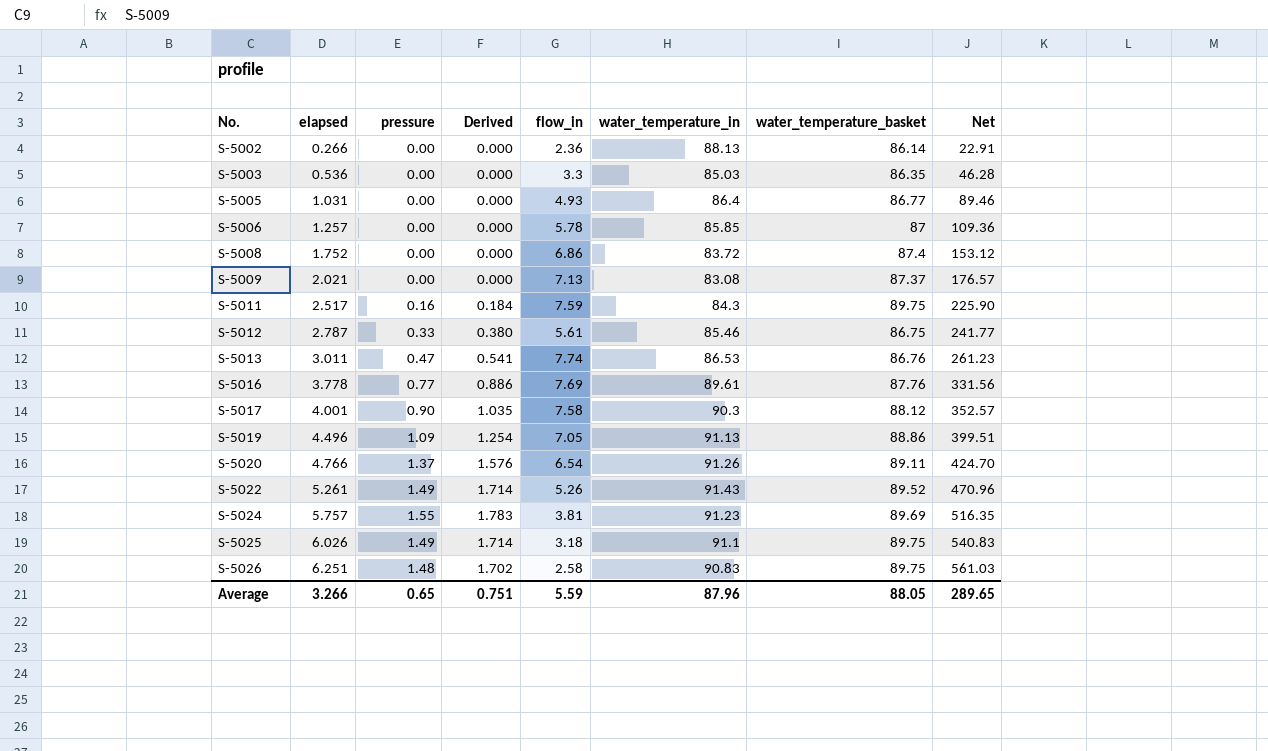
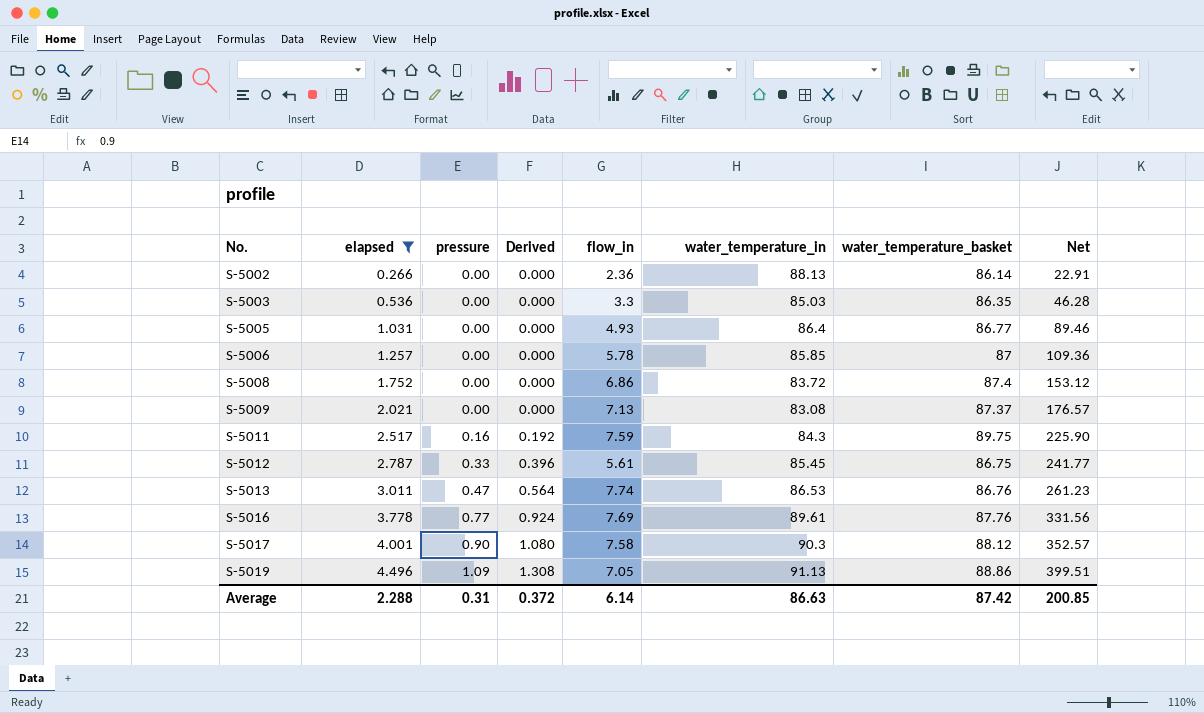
filter: none -> elapsed <= 4.496
column Derived | formula: [pressure] * 1.15 -> [pressure] * 1.2
S-5012 | water_temperature_in: 85.46 -> 85.45
Average | elapsed: 3.266 -> 2.288
Average | pressure: 0.65 -> 0.31
Average | Derived: 0.751 -> 0.372
Average | flow_in: 5.59 -> 6.14
Average | water_temperature_in: 87.96 -> 86.63
Average | water_temperature_basket: 88.05 -> 87.42
Average | Net: 289.65 -> 200.85

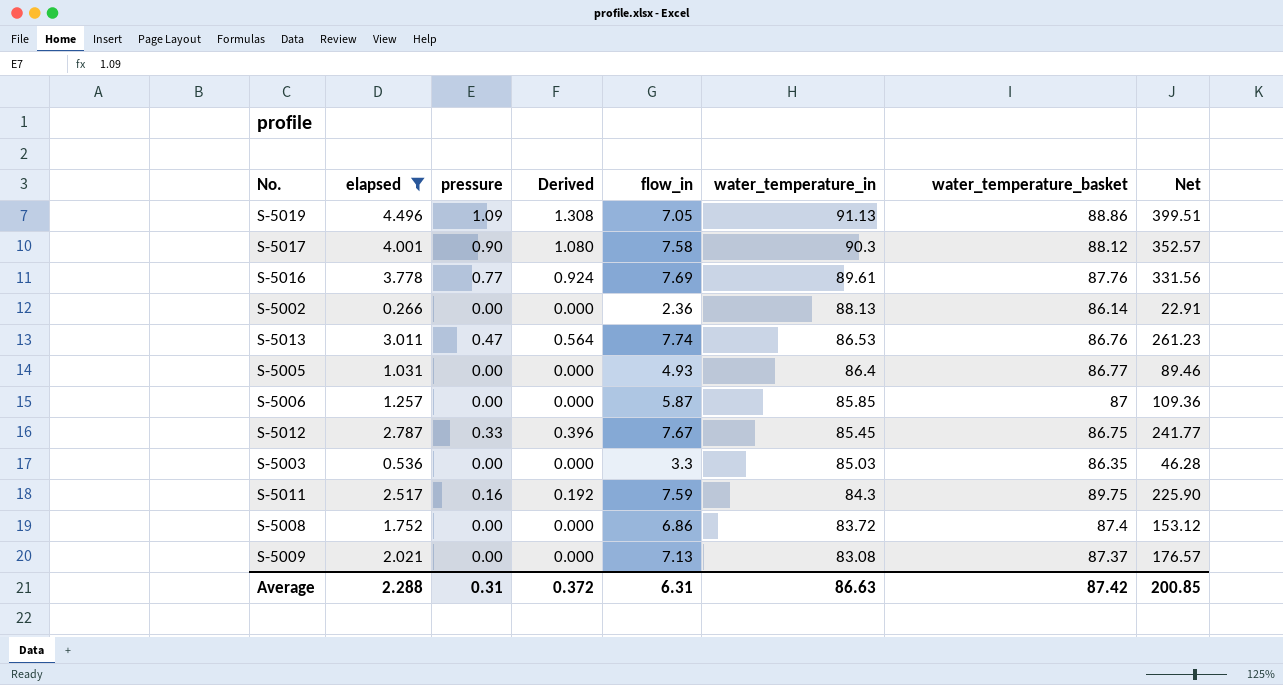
row order: No. ascending -> water_temperature_in descending
S-5006 | flow_in: 5.78 -> 5.87
S-5012 | flow_in: 5.61 -> 7.67
Average | flow_in: 6.14 -> 6.31

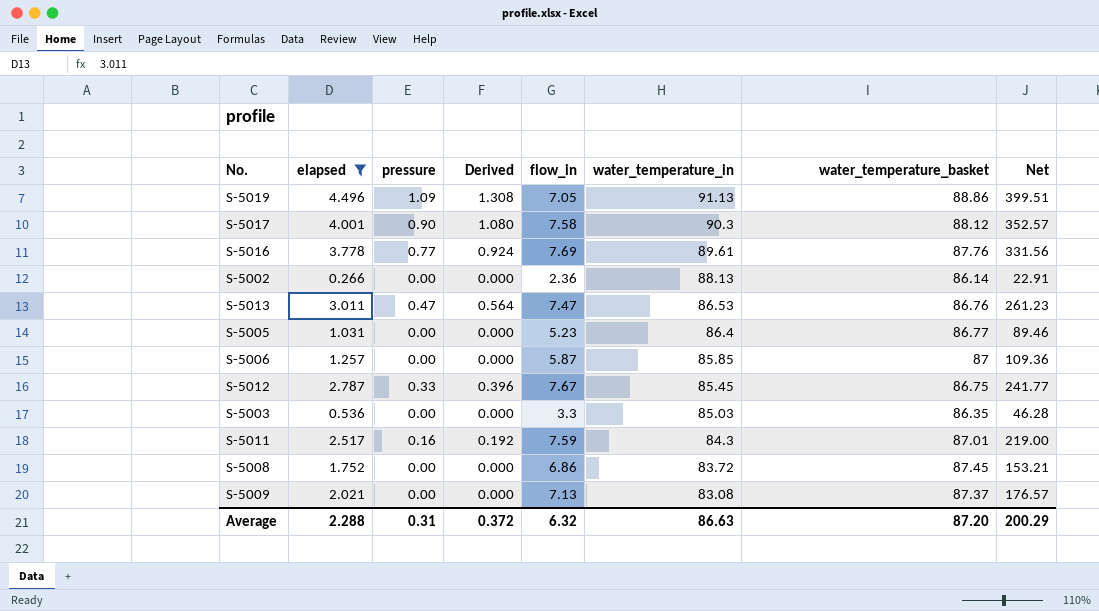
S-5013 | flow_in: 7.74 -> 7.47
S-5005 | flow_in: 4.93 -> 5.23
S-5011 | water_temperature_basket: 89.75 -> 87.01
S-5011 | Net: 225.90 -> 219.00
S-5008 | water_temperature_basket: 87.4 -> 87.45
S-5008 | Net: 153.12 -> 153.21
Average | flow_in: 6.31 -> 6.32
Average | water_temperature_basket: 87.42 -> 87.20
Average | Net: 200.85 -> 200.29

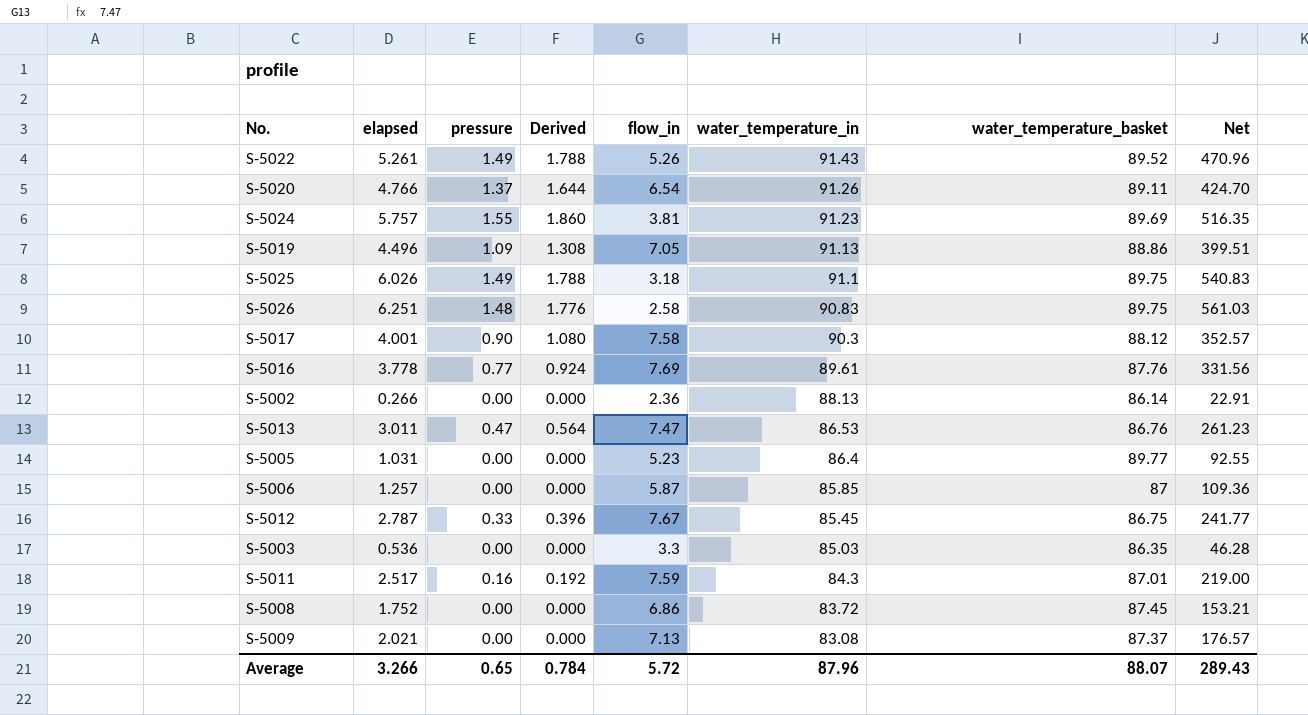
filter: elapsed <= 4.496 -> none
S-5005 | water_temperature_basket: 86.77 -> 89.77
S-5005 | Net: 89.46 -> 92.55
Average | elapsed: 2.288 -> 3.266
Average | pressure: 0.31 -> 0.65
Average | Derived: 0.372 -> 0.784
Average | flow_in: 6.32 -> 5.72
Average | water_temperature_in: 86.63 -> 87.96
Average | water_temperature_basket: 87.20 -> 88.07
Average | Net: 200.29 -> 289.43

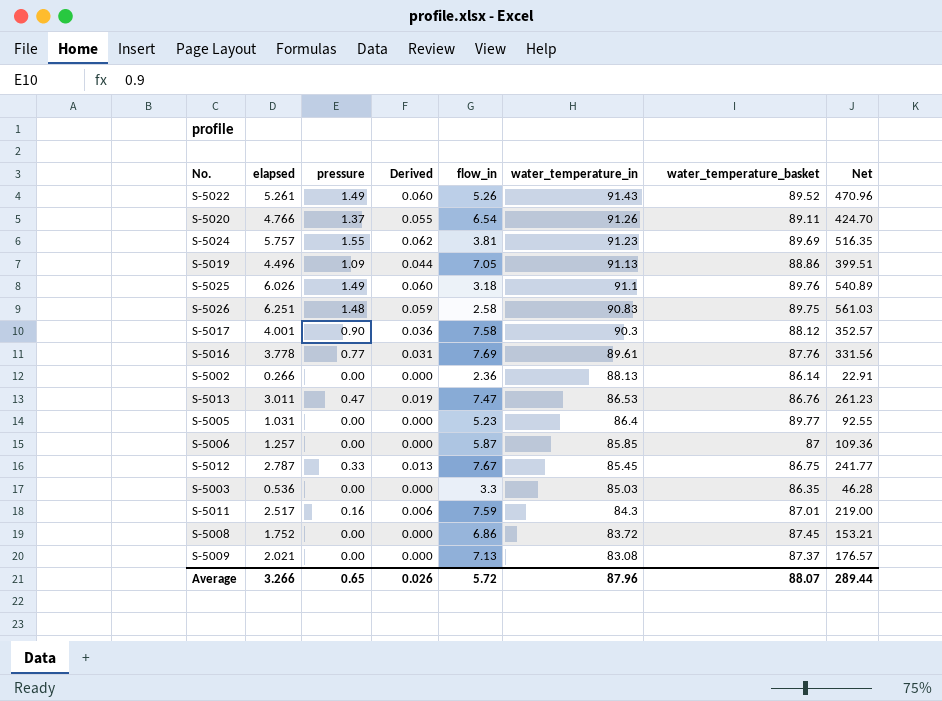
column Derived | formula: [pressure] * 1.2 -> [pressure] * 0.04
S-5025 | water_temperature_basket: 89.75 -> 89.76
S-5025 | Net: 540.83 -> 540.89
Average | Derived: 0.784 -> 0.026
Average | Net: 289.43 -> 289.44

